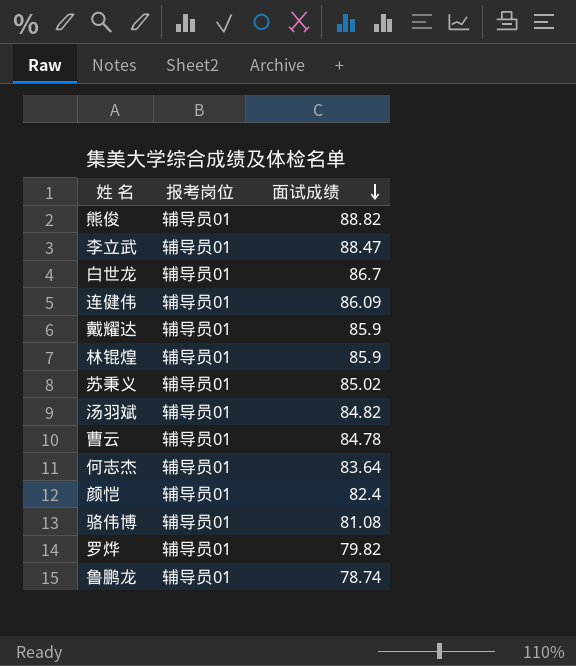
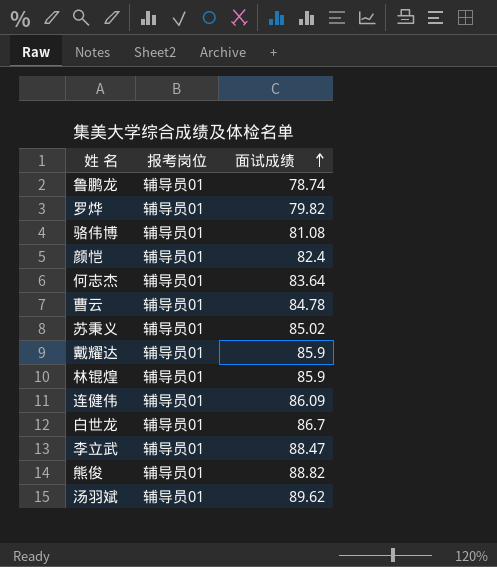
row order: 面试成绩 descending -> 面试成绩 ascending
汤羽斌 | 面试成绩: 84.82 -> 89.62

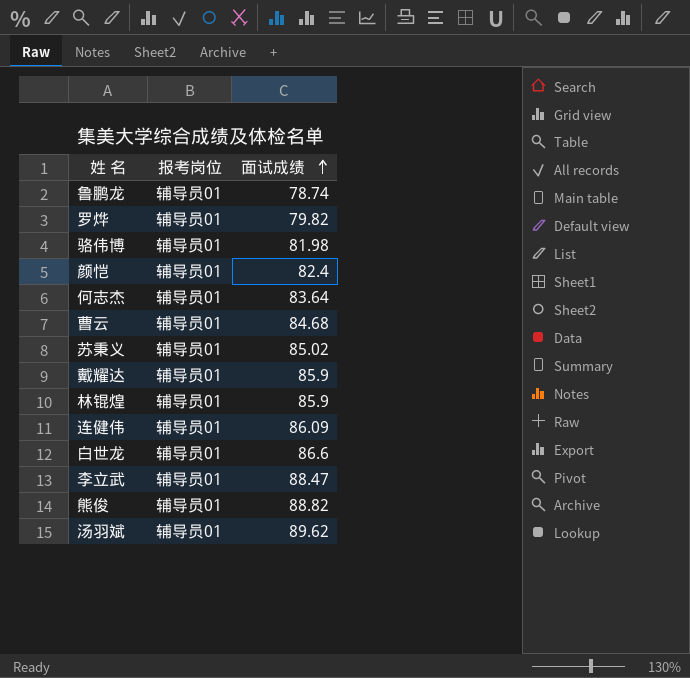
骆伟博 | 面试成绩: 81.08 -> 81.98
曹云 | 面试成绩: 84.78 -> 84.68
白世龙 | 面试成绩: 86.7 -> 86.6

